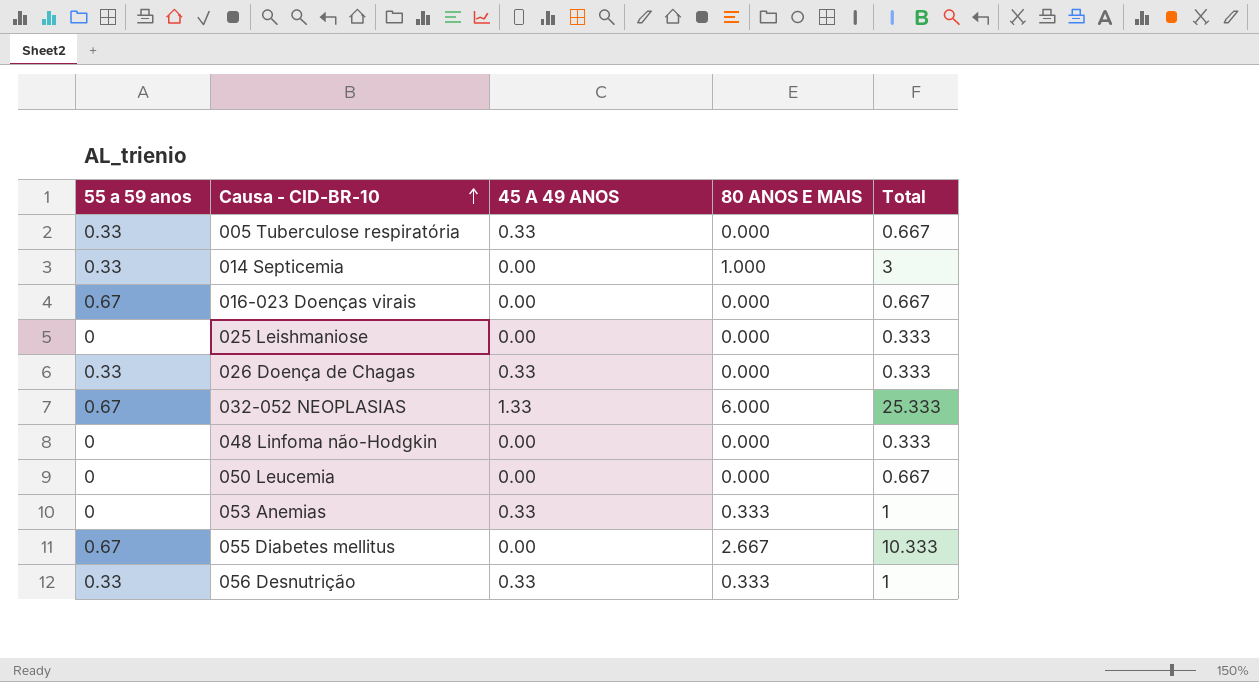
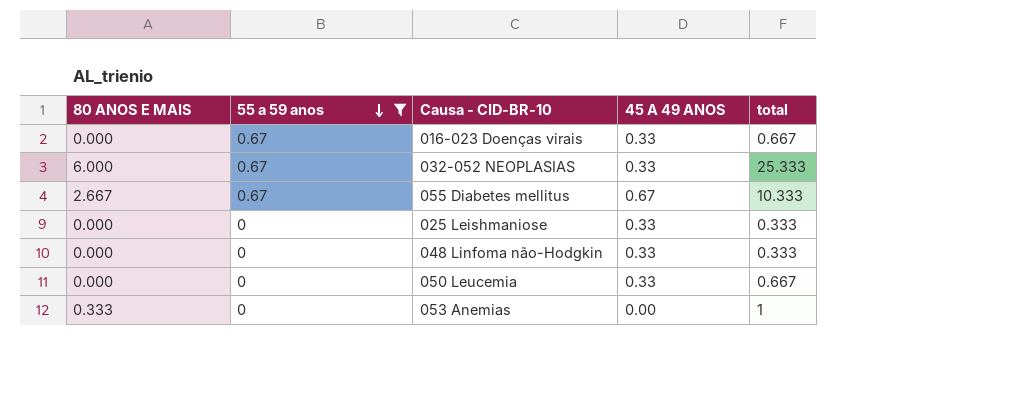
filter: none -> 55 a 59 anos != 0.33
row order: Causa - CID-BR-10 ascending -> 55 a 59 anos descending
column 80 ANOS E MAIS | position: 4 -> 1
column name: Total -> total
016-023 Doenças virais | 45 A 49 ANOS: 0.00 -> 0.33
032-052 NEOPLASIAS | 45 A 49 ANOS: 1.33 -> 0.33
055 Diabetes mellitus | 45 A 49 ANOS: 0.00 -> 0.67
025 Leishmaniose | 45 A 49 ANOS: 0.00 -> 0.33
048 Linfoma não-Hodgkin | 45 A 49 ANOS: 0.00 -> 0.33
050 Leucemia | 45 A 49 ANOS: 0.00 -> 0.33
053 Anemias | 45 A 49 ANOS: 0.33 -> 0.00

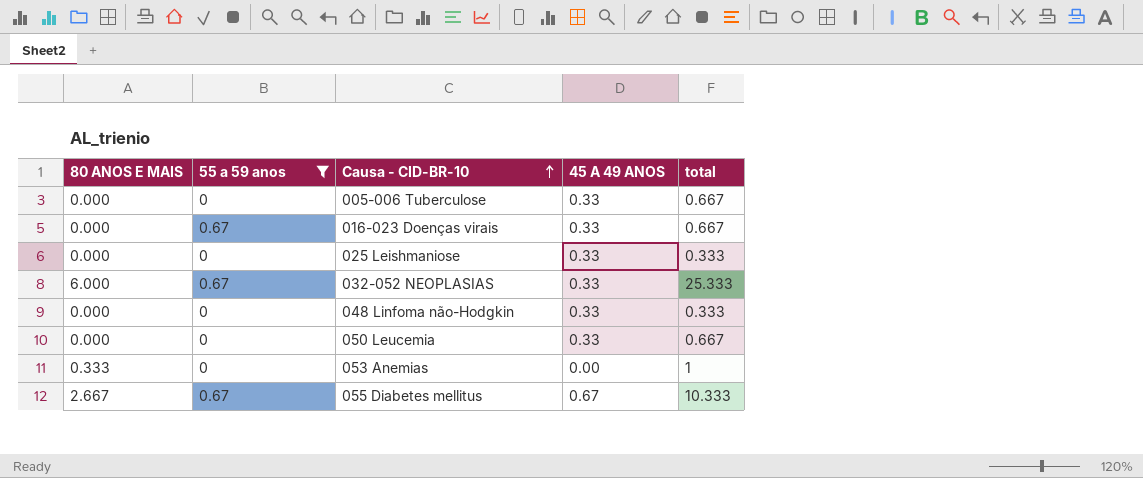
row order: 55 a 59 anos descending -> Causa - CID-BR-10 ascending
row 005-006 Tuberculose: none -> 0.000 | 0 | 0.33 | 0.667

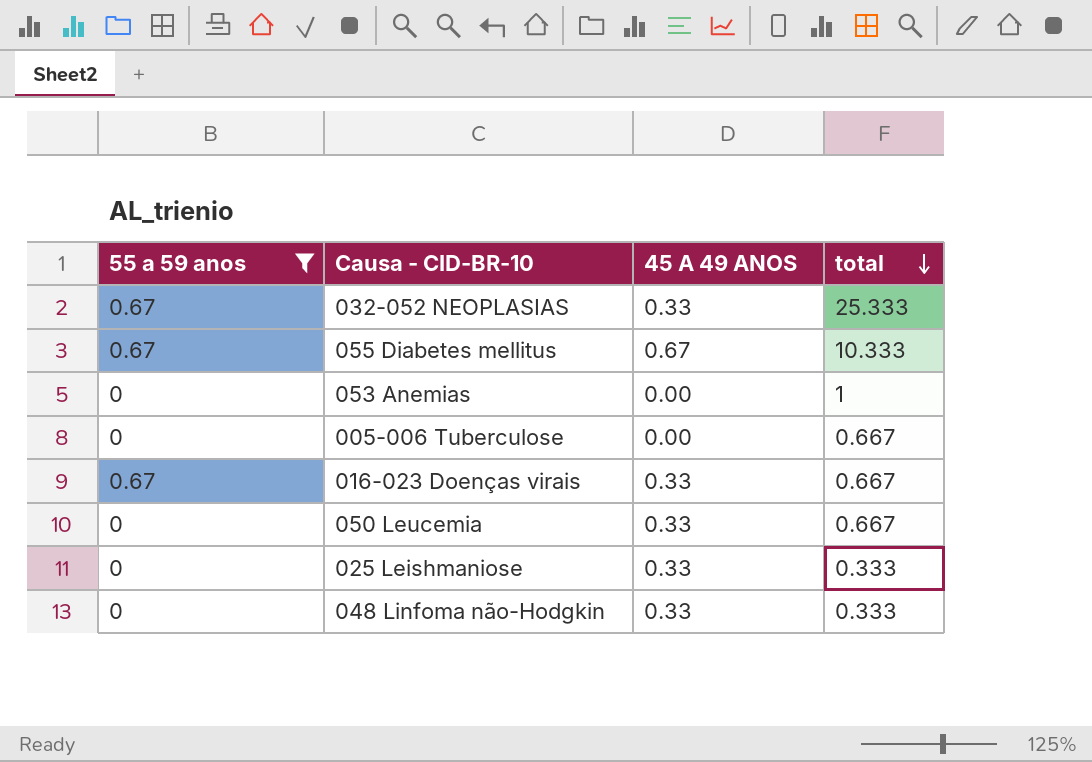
row order: Causa - CID-BR-10 ascending -> total descending
column 80 ANOS E MAIS | position: 1 -> none
005-006 Tuberculose | 45 A 49 ANOS: 0.33 -> 0.00

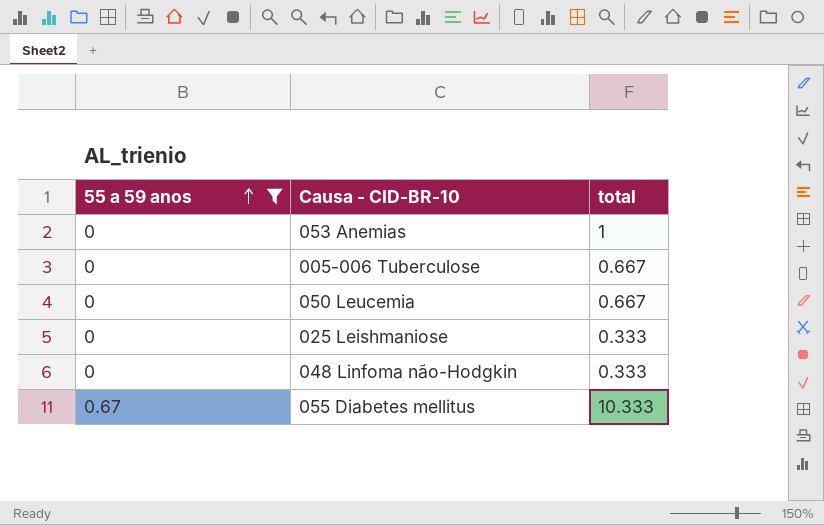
row order: total descending -> 55 a 59 anos ascending
column 45 A 49 ANOS | position: 3 -> none
row 032-052 NEOPLASIAS: 0.67 | 0.33 | 25.333 -> none
row 016-023 Doenças virais: 0.67 | 0.33 | 0.667 -> none

